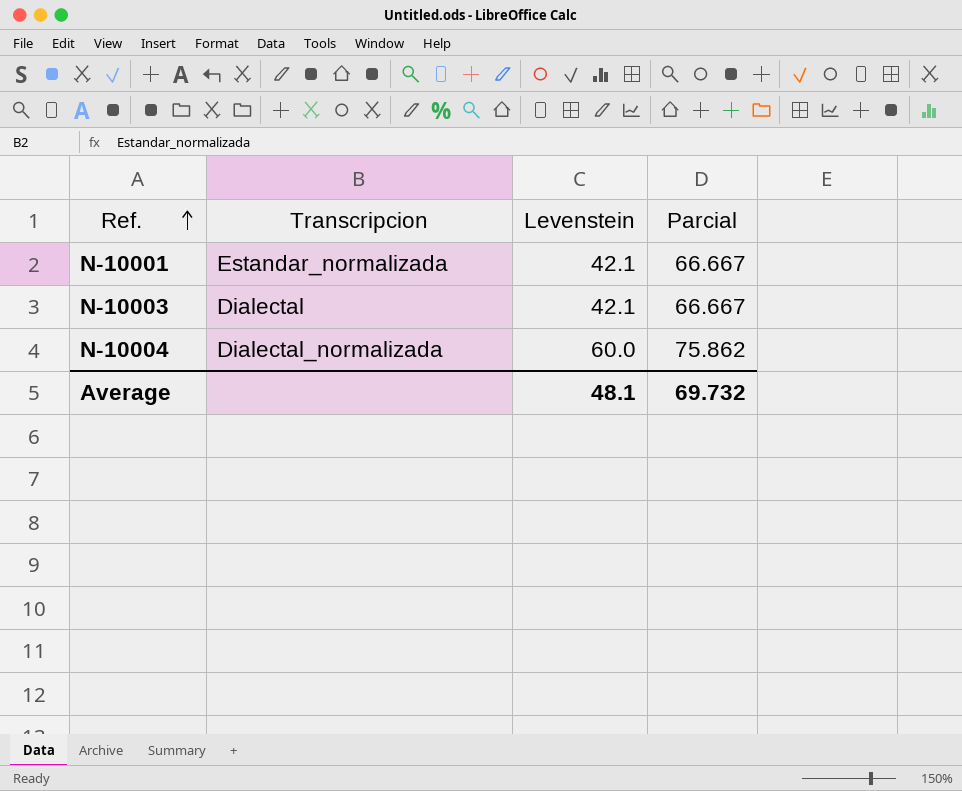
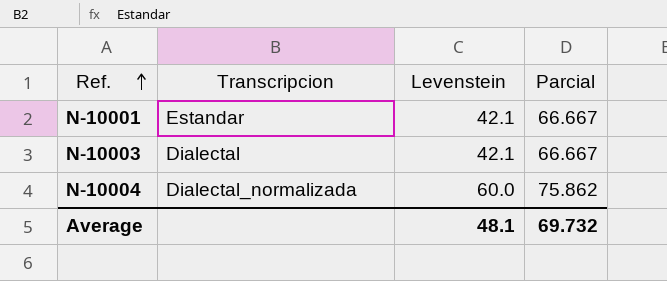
N-10001 | Transcripcion: Estandar_normalizada -> Estandar

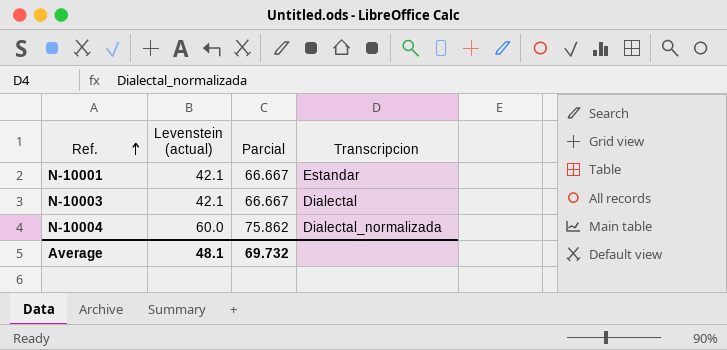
column name: Levenstein -> Levenstein (actual)
column Transcripcion | position: 2 -> 4

